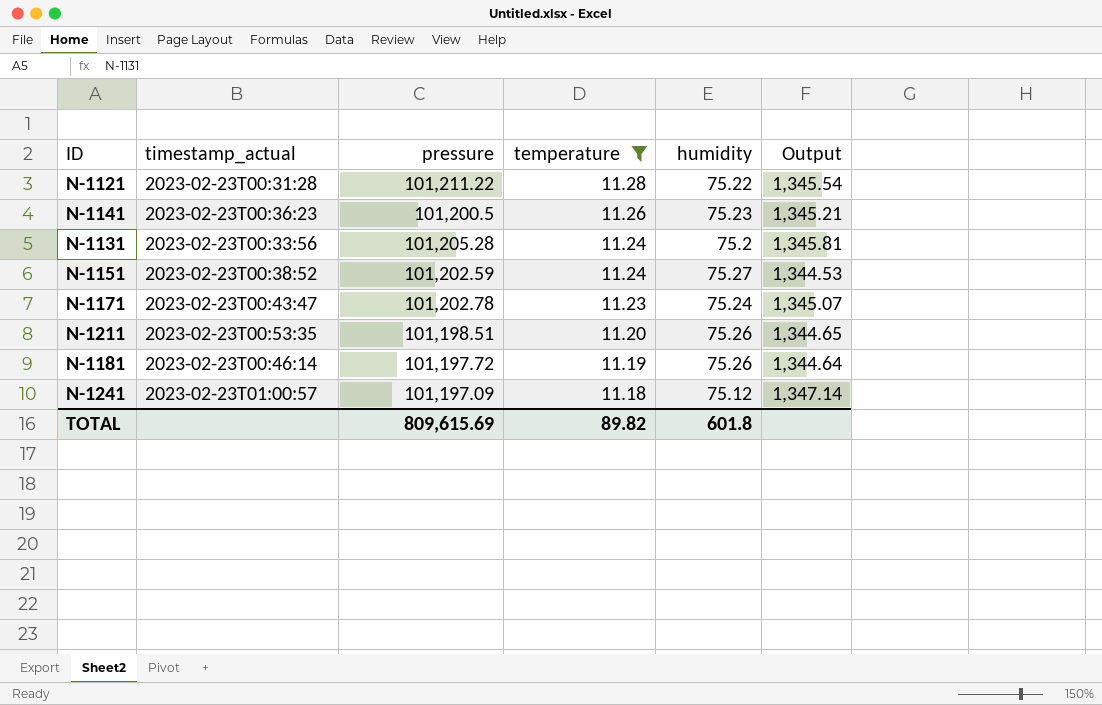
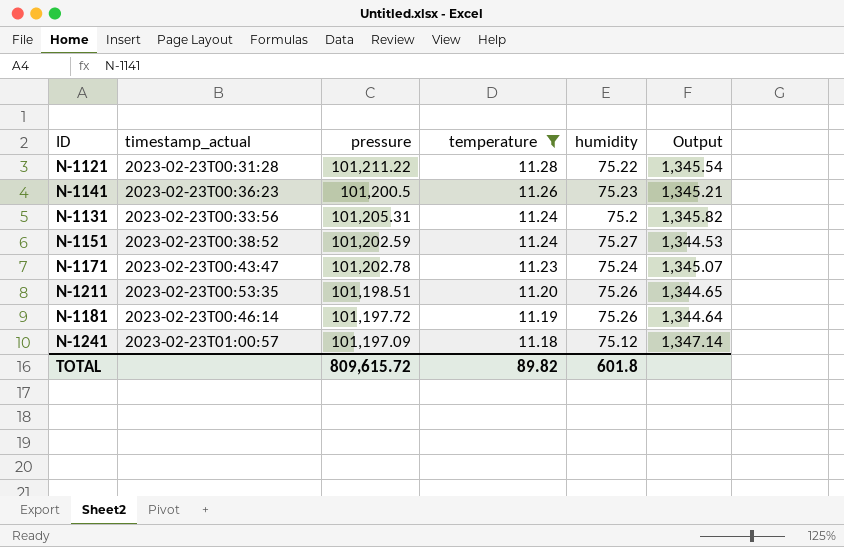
N-1131 | pressure: 101,205.28 -> 101,205.31
N-1131 | Output: 1,345.81 -> 1,345.82
TOTAL | pressure: 809,615.69 -> 809,615.72

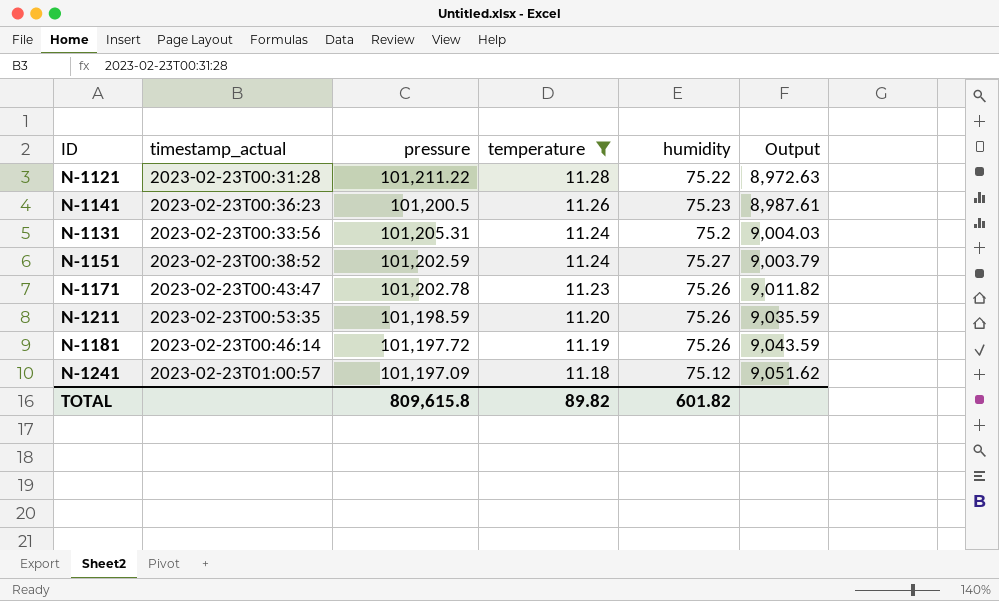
column Output | formula: [pressure] / [humidity] -> [pressure] / [temperature]
N-1171 | humidity: 75.24 -> 75.26
N-1211 | pressure: 101,198.51 -> 101,198.59
TOTAL | pressure: 809,615.72 -> 809,615.8
TOTAL | humidity: 601.8 -> 601.82

